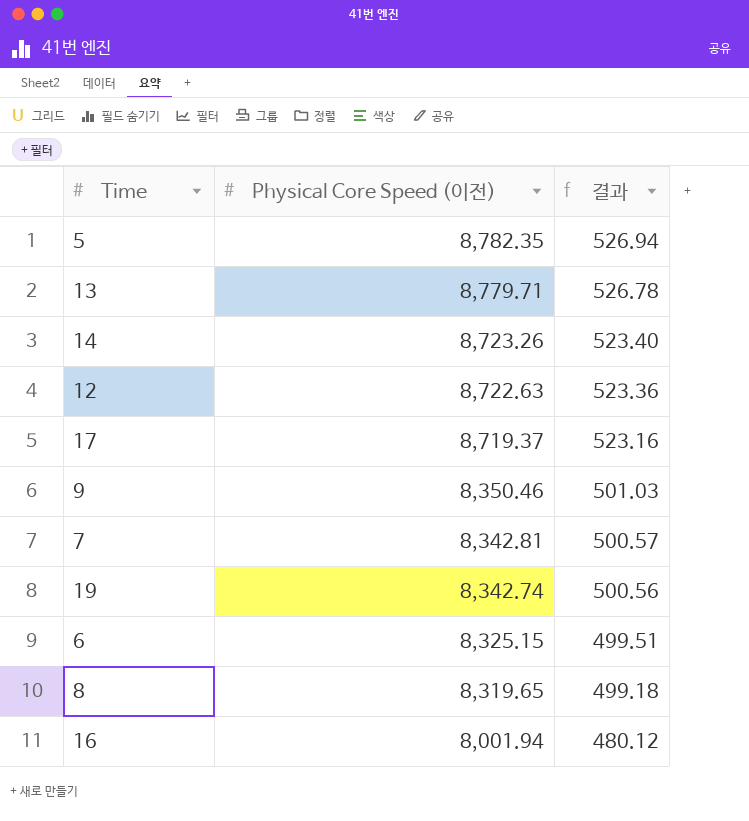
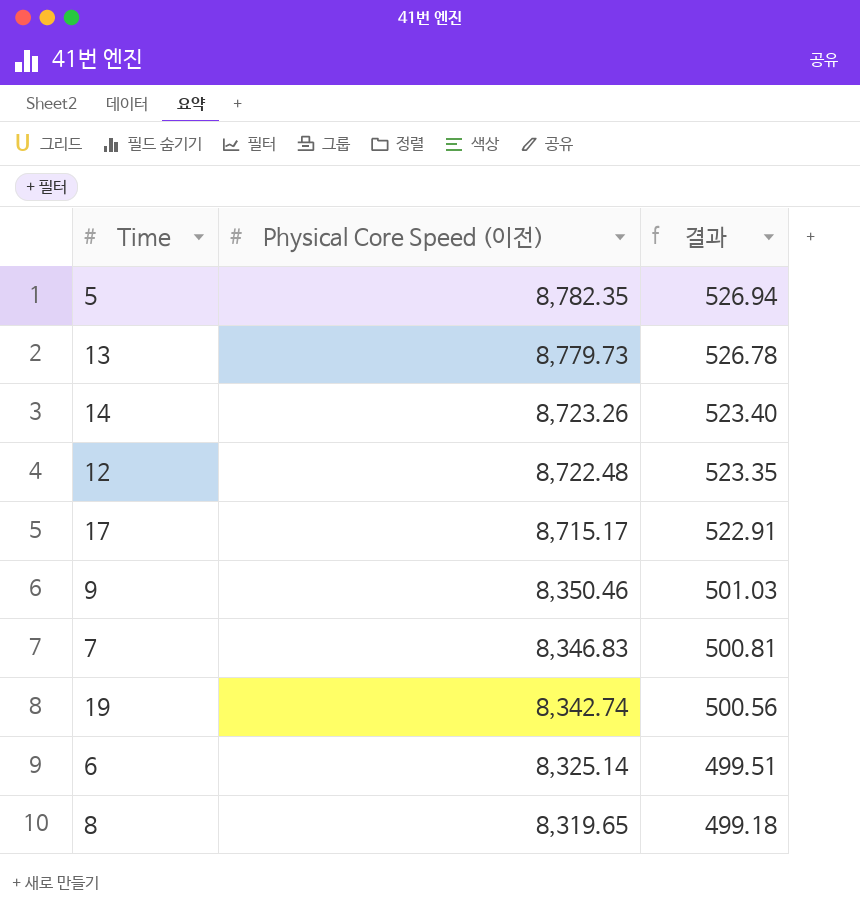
row 16: 8,001.94 | 480.12 -> none
13 | Physical Core Speed (이전): 8,779.71 -> 8,779.73
12 | Physical Core Speed (이전): 8,722.63 -> 8,722.48
12 | 결과: 523.36 -> 523.35
17 | Physical Core Speed (이전): 8,719.37 -> 8,715.17
17 | 결과: 523.16 -> 522.91
7 | Physical Core Speed (이전): 8,342.81 -> 8,346.83
7 | 결과: 500.57 -> 500.81
6 | Physical Core Speed (이전): 8,325.15 -> 8,325.14

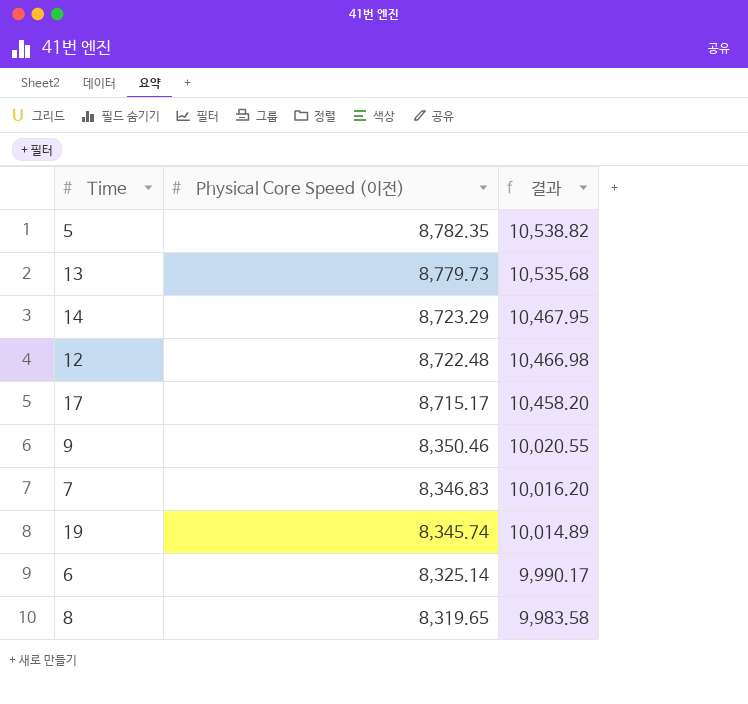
column 결과 | formula: [Physical Core Speed (이전)] * 0.06 -> [Physical Core Speed (이전)] * 1.2
14 | Physical Core Speed (이전): 8,723.26 -> 8,723.29
19 | Physical Core Speed (이전): 8,342.74 -> 8,345.74

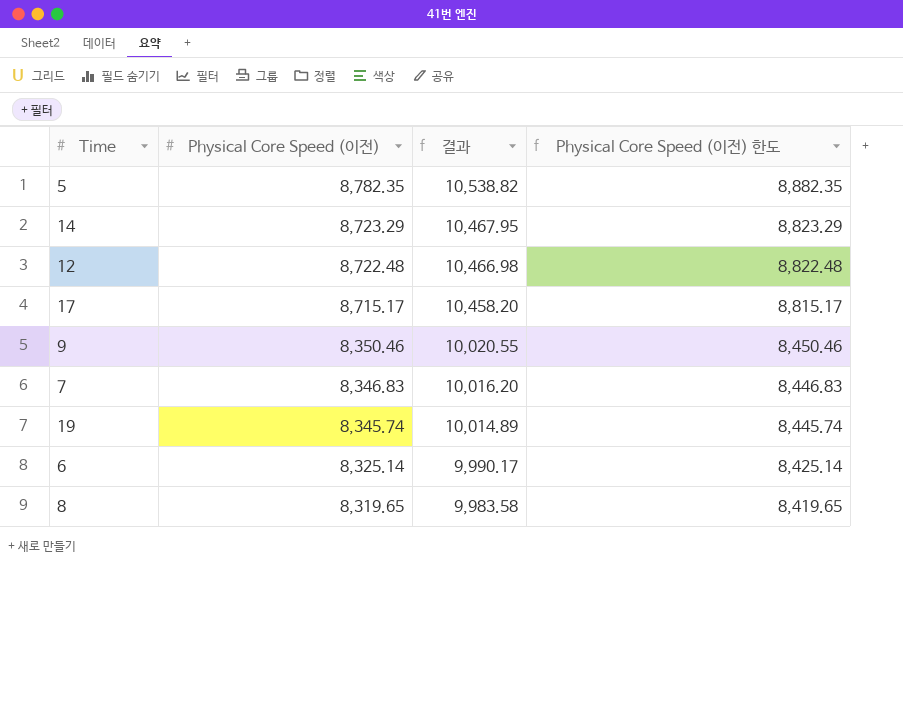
column Physical Core Speed (이전) 한도 | formula: none -> [Physical Core Speed (이전)] + 100
row 13: 8,779.73 | 10,535.68 -> none

